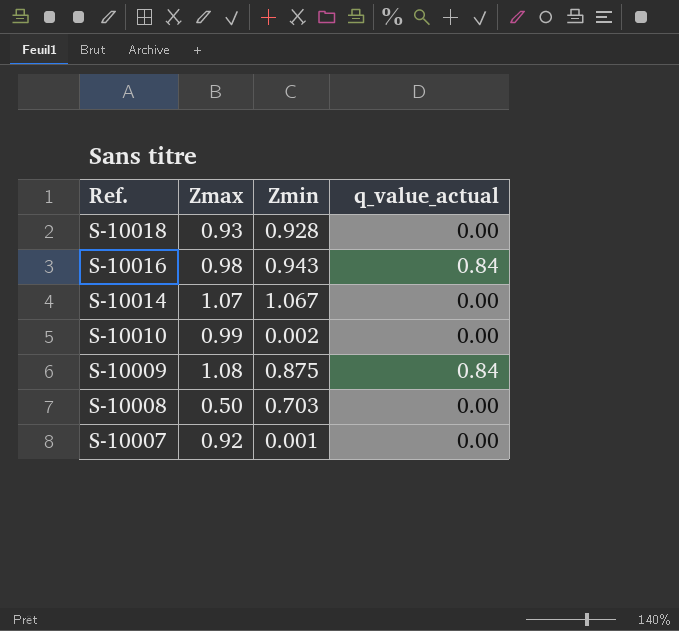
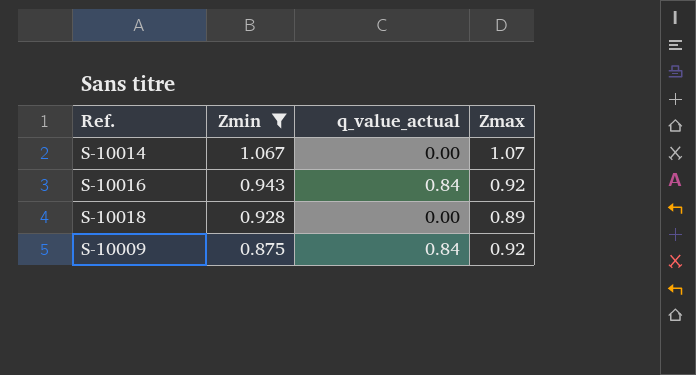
filter: none -> Zmin >= 0.875
row order: Ref. descending -> Zmin descending
column Zmax | position: 2 -> 4
S-10016 | Zmax: 0.98 -> 0.92
S-10018 | Zmax: 0.93 -> 0.89
S-10009 | Zmax: 1.08 -> 0.92

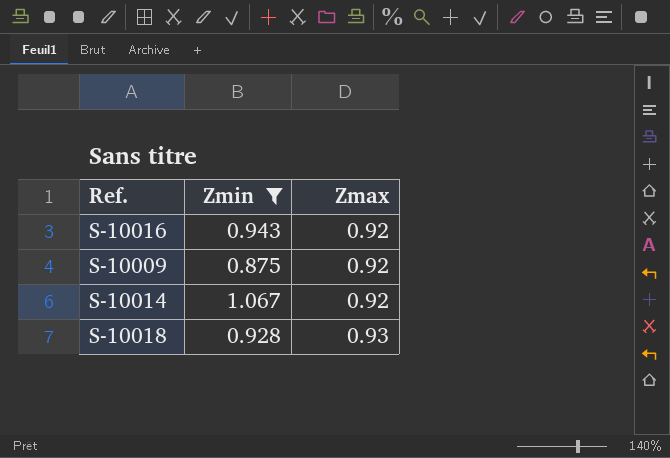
row order: Zmin descending -> Zmax ascending
column q_value_actual | position: 3 -> none
S-10014 | Zmax: 1.07 -> 0.92
S-10018 | Zmax: 0.89 -> 0.93

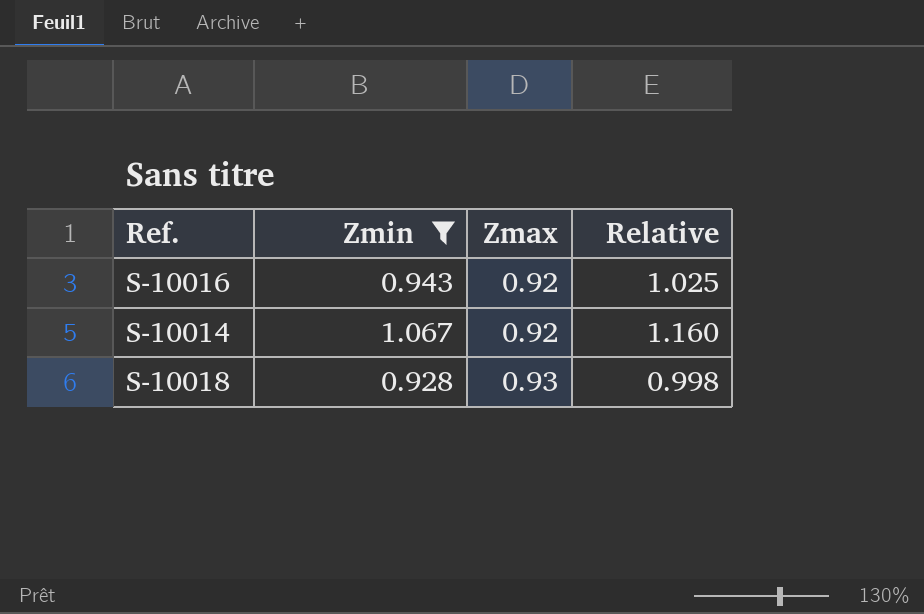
column Relative | formula: none -> [Zmin] / [Zmax]
row S-10009: 0.875 | 0.92 -> none

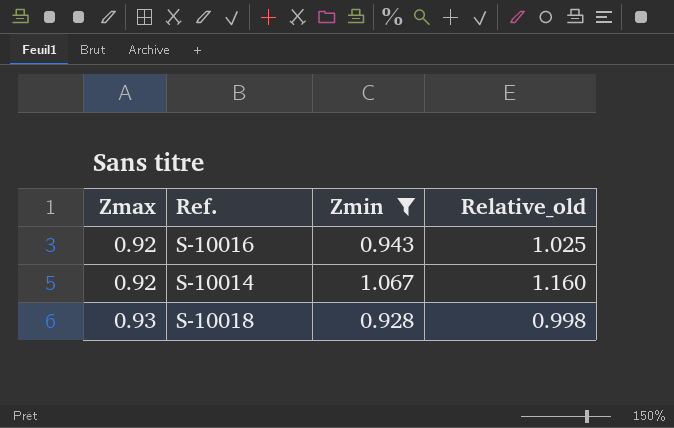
column Zmax | position: 3 -> 1
column name: Relative -> Relative_old

